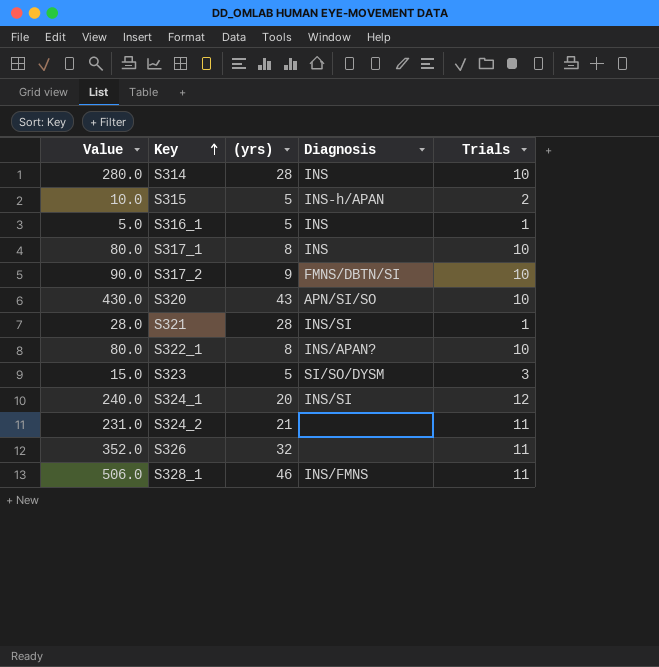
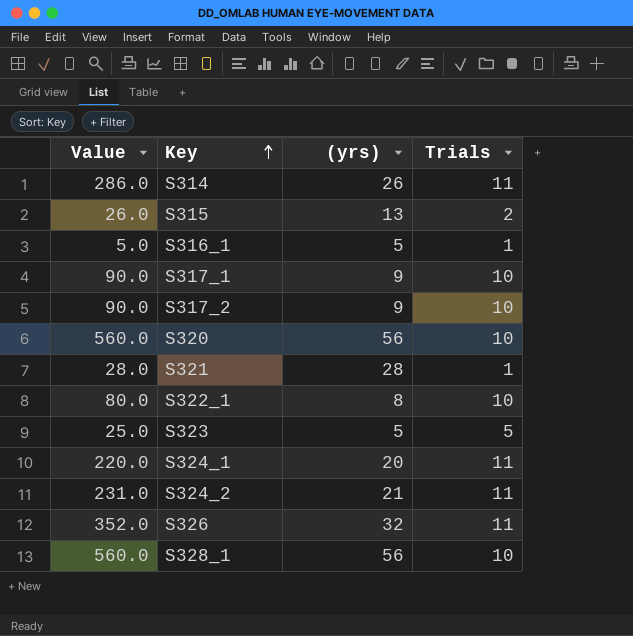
column Diagnosis | position: 4 -> none
S314 | Value: 280.0 -> 286.0
S314 | (yrs): 28 -> 26
S314 | Trials: 10 -> 11
S315 | Value: 10.0 -> 26.0
S315 | (yrs): 5 -> 13
S317_1 | Value: 80.0 -> 90.0
S317_1 | (yrs): 8 -> 9
S320 | Value: 430.0 -> 560.0
S320 | (yrs): 43 -> 56
S323 | Value: 15.0 -> 25.0
S323 | Trials: 3 -> 5
S324_1 | Value: 240.0 -> 220.0
S324_1 | Trials: 12 -> 11
S328_1 | Value: 506.0 -> 560.0
S328_1 | (yrs): 46 -> 56
S328_1 | Trials: 11 -> 10

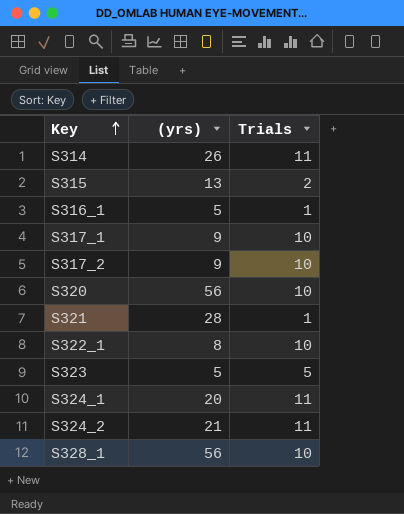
column Value | formula: [(yrs)] * [Trials] -> none
row S326: 352.0 | 32 | 11 -> none

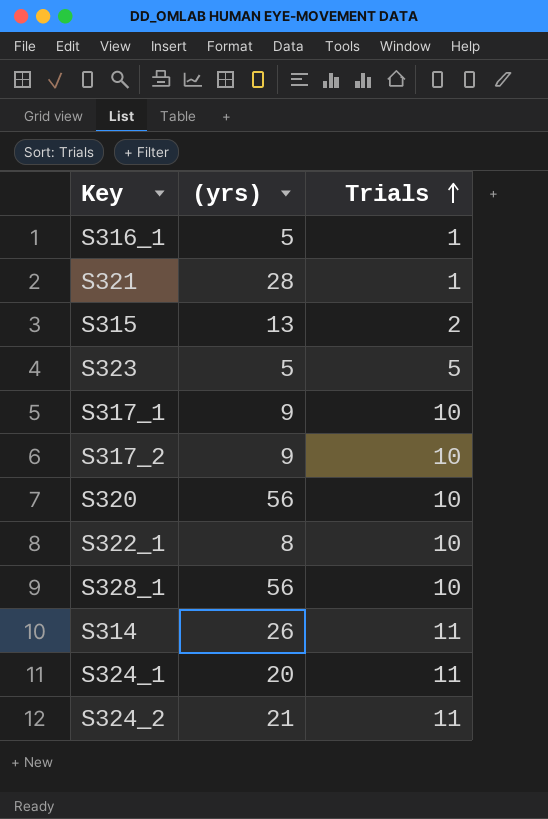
row order: Key ascending -> Trials ascending

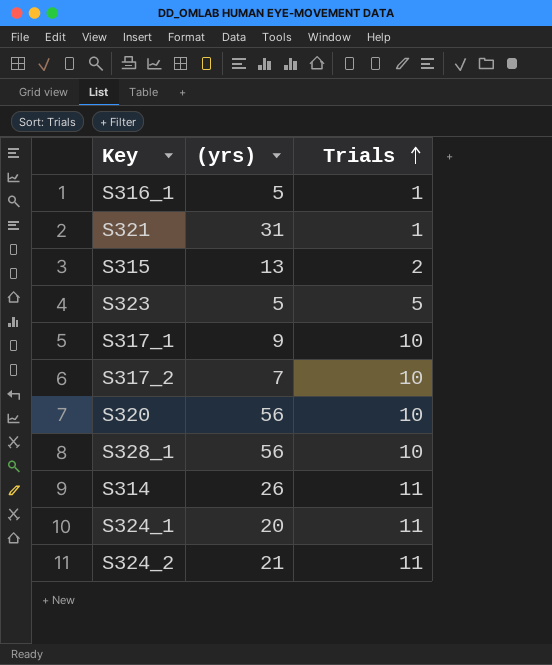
row S322_1: 8 | 10 -> none
S321 | (yrs): 28 -> 31
S317_2 | (yrs): 9 -> 7

